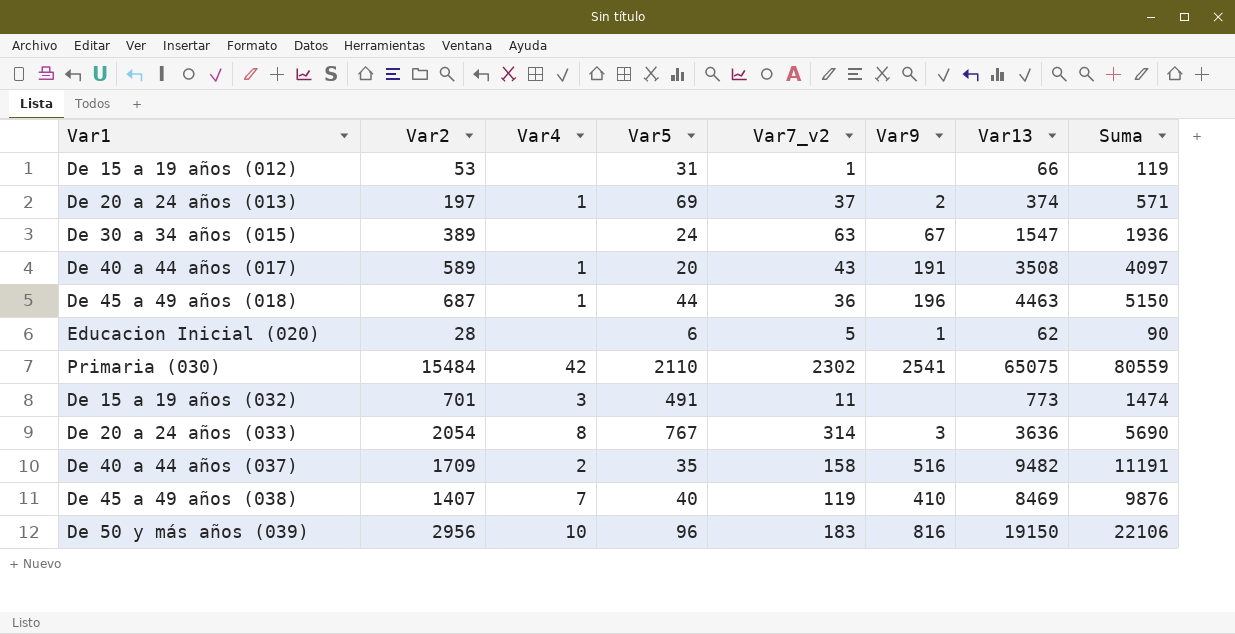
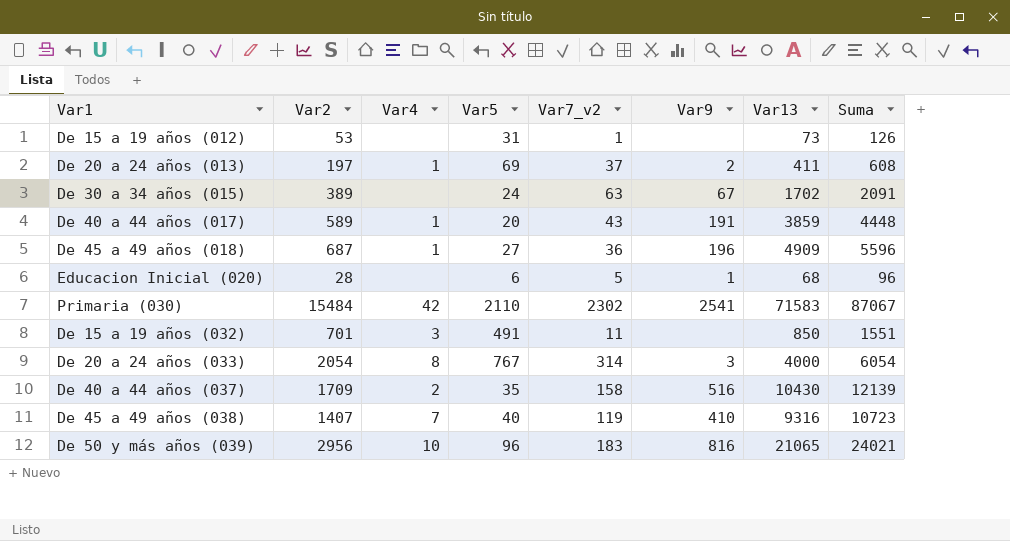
De 15 a 19 años (012) | Var13: 66 -> 73
De 15 a 19 años (012) | Suma: 119 -> 126
De 20 a 24 años (013) | Var13: 374 -> 411
De 20 a 24 años (013) | Suma: 571 -> 608
De 30 a 34 años (015) | Var13: 1547 -> 1702
De 30 a 34 años (015) | Suma: 1936 -> 2091
De 40 a 44 años (017) | Var13: 3508 -> 3859
De 40 a 44 años (017) | Suma: 4097 -> 4448
De 45 a 49 años (018) | Var5: 44 -> 27
De 45 a 49 años (018) | Var13: 4463 -> 4909
De 45 a 49 años (018) | Suma: 5150 -> 5596
Educacion Inicial (020) | Var13: 62 -> 68
Educacion Inicial (020) | Suma: 90 -> 96
Primaria (030) | Var13: 65075 -> 71583
Primaria (030) | Suma: 80559 -> 87067
De 15 a 19 años (032) | Var13: 773 -> 850
De 15 a 19 años (032) | Suma: 1474 -> 1551
De 20 a 24 años (033) | Var13: 3636 -> 4000
De 20 a 24 años (033) | Suma: 5690 -> 6054
De 40 a 44 años (037) | Var13: 9482 -> 10430
De 40 a 44 años (037) | Suma: 11191 -> 12139
De 45 a 49 años (038) | Var13: 8469 -> 9316
De 45 a 49 años (038) | Suma: 9876 -> 10723
De 50 y más años (039) | Var13: 19150 -> 21065
De 50 y más años (039) | Suma: 22106 -> 24021

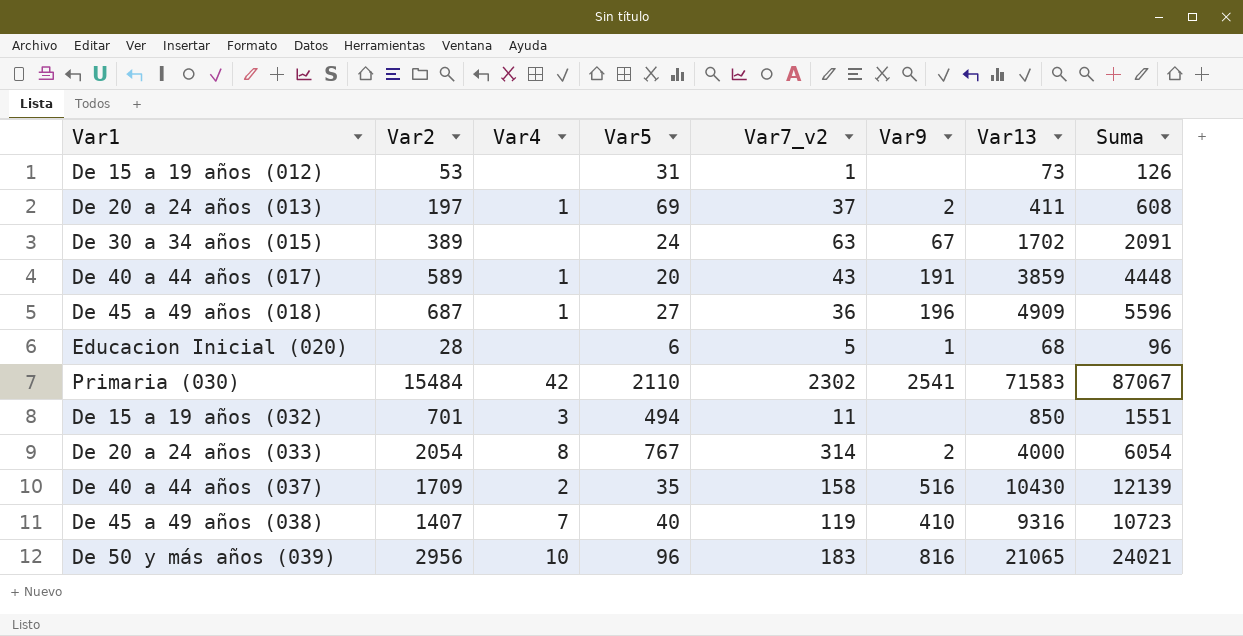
De 15 a 19 años (032) | Var5: 491 -> 494
De 20 a 24 años (033) | Var9: 3 -> 2

